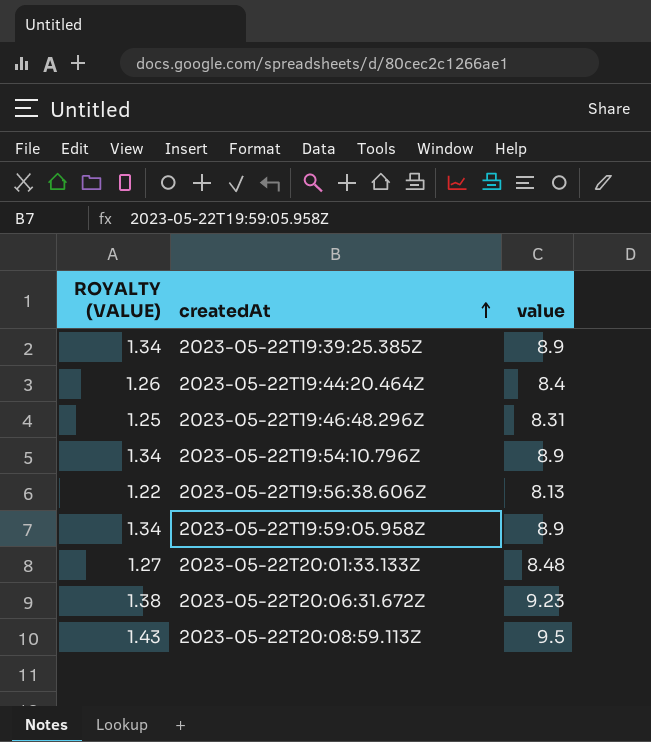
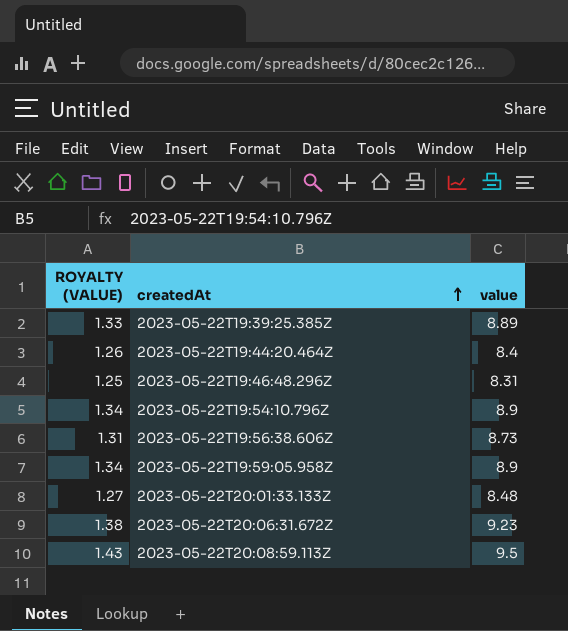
2023-05-22T19:39:25.385Z | ROYALTY (VALUE): 1.34 -> 1.33
2023-05-22T19:39:25.385Z | value: 8.9 -> 8.89
2023-05-22T19:56:38.606Z | ROYALTY (VALUE): 1.22 -> 1.31
2023-05-22T19:56:38.606Z | value: 8.13 -> 8.73

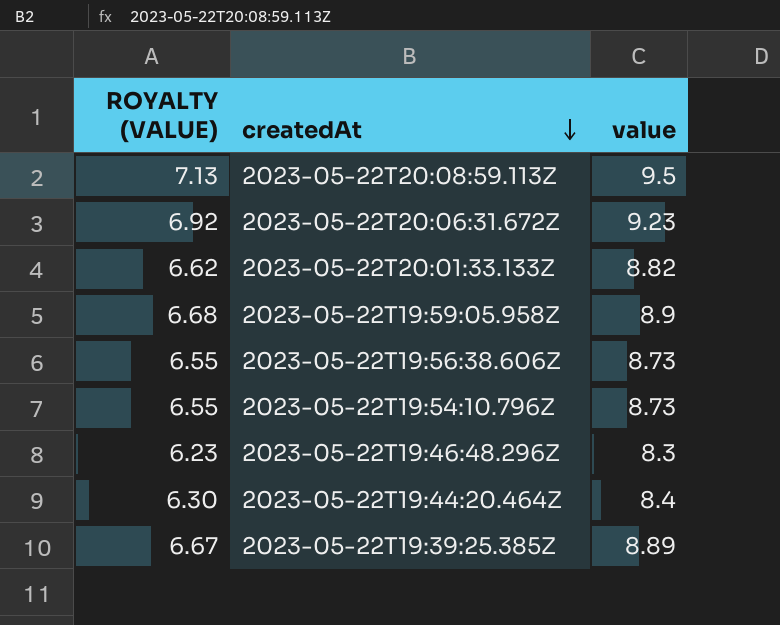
row order: createdAt ascending -> createdAt descending
column ROYALTY (VALUE) | formula: [value] * 0.15 -> [value] * 0.75
2023-05-22T20:01:33.133Z | value: 8.48 -> 8.82
2023-05-22T19:54:10.796Z | value: 8.9 -> 8.73
2023-05-22T19:46:48.296Z | value: 8.31 -> 8.3

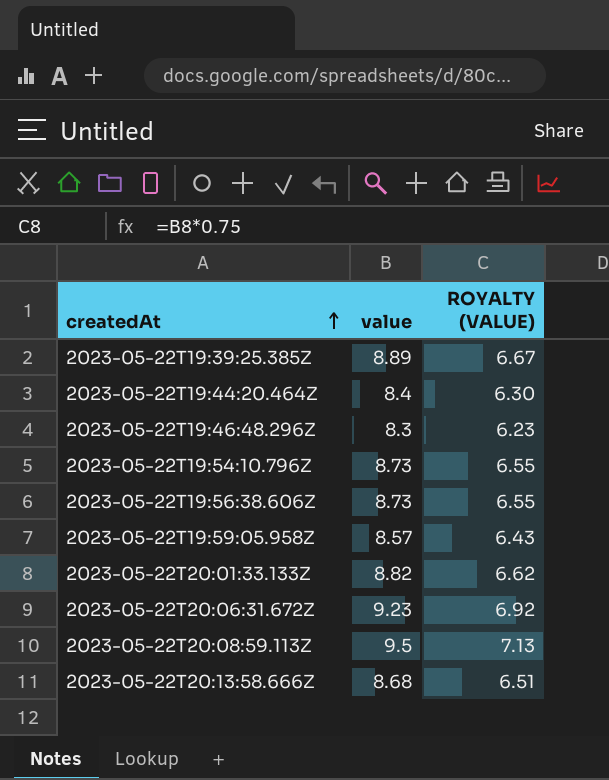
row order: createdAt descending -> createdAt ascending
column ROYALTY (VALUE) | position: 1 -> 3
2023-05-22T19:59:05.958Z | value: 8.9 -> 8.57
2023-05-22T19:59:05.958Z | ROYALTY (VALUE): 6.68 -> 6.43
row 2023-05-22T20:13:58.666Z: none -> 8.68 | 6.51

